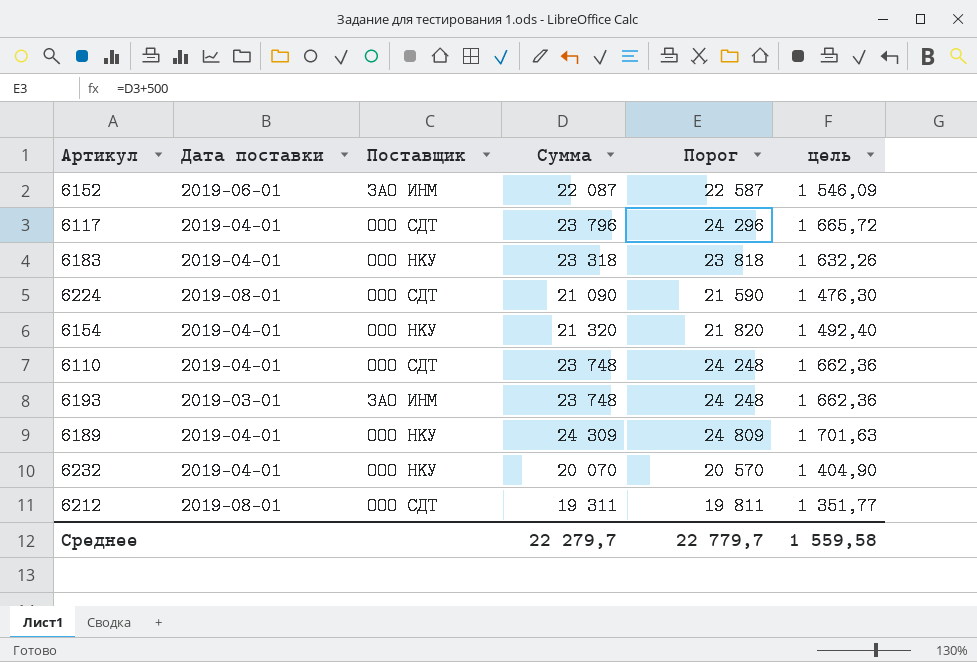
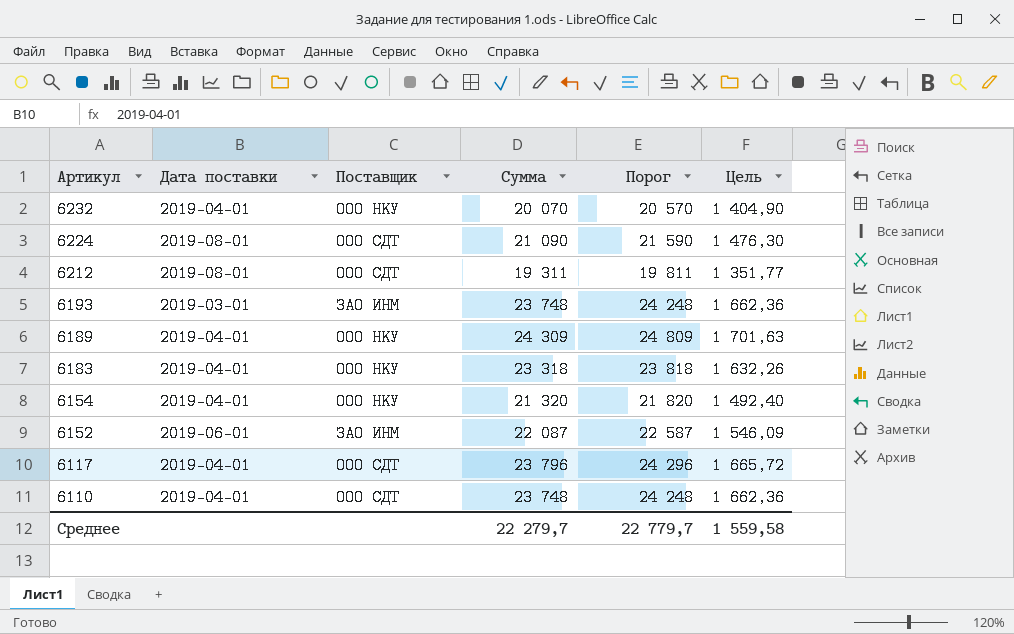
row order: none -> Артикул descending
column name: цель -> Цель

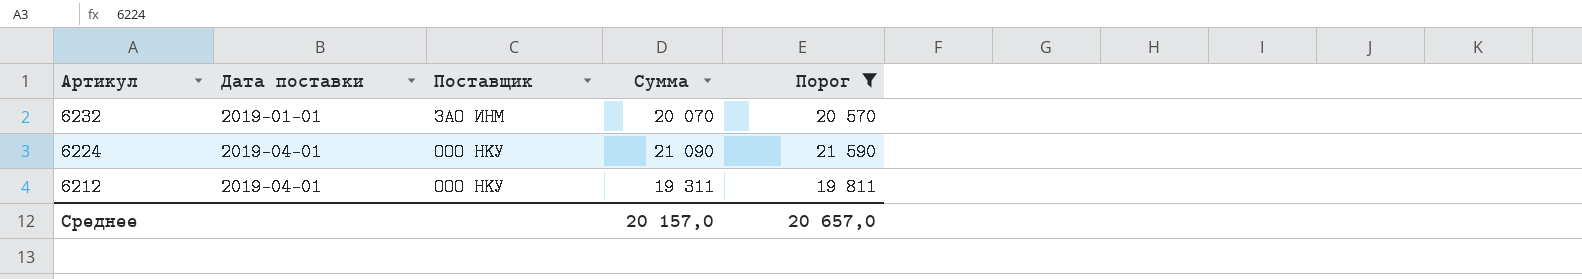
filter: none -> Порог <= 21 590
column Цель | formula: [Сумма] * 0,07 -> none
6232 | Дата поставки: 2019-04-01 -> 2019-01-01
6232 | Поставщик: ООО НКУ -> ЗАО ИНМ
6224 | Дата поставки: 2019-08-01 -> 2019-04-01
6224 | Поставщик: ООО СДТ -> ООО НКУ
6212 | Дата поставки: 2019-08-01 -> 2019-04-01
6212 | Поставщик: ООО СДТ -> ООО НКУ
Среднее | Сумма: 22 279,7 -> 20 157,0
Среднее | Порог: 22 779,7 -> 20 657,0

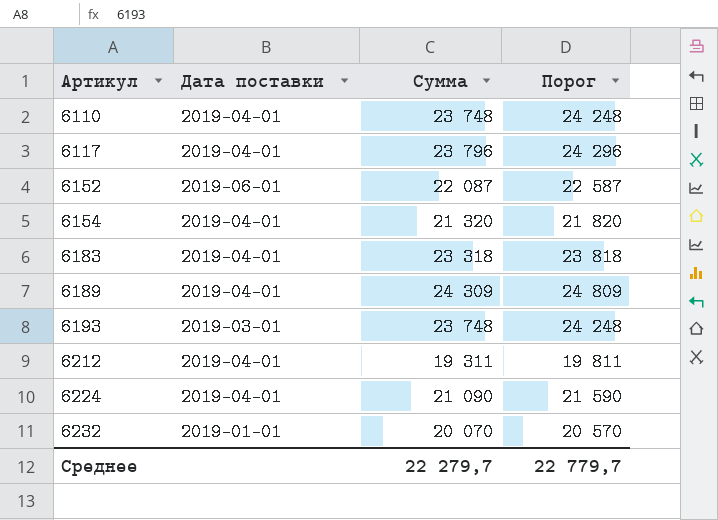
filter: Порог <= 21 590 -> none
row order: Артикул descending -> Артикул ascending
column Поставщик | position: 3 -> none
Среднее | Сумма: 20 157,0 -> 22 279,7
Среднее | Порог: 20 657,0 -> 22 779,7

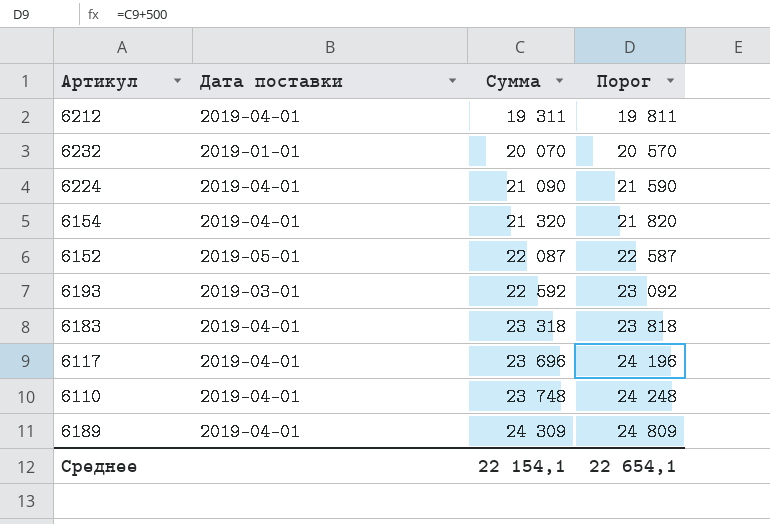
row order: Артикул ascending -> Сумма ascending
6152 | Дата поставки: 2019-06-01 -> 2019-05-01
6193 | Сумма: 23 748 -> 22 592
6193 | Порог: 24 248 -> 23 092
6117 | Сумма: 23 796 -> 23 696
6117 | Порог: 24 296 -> 24 196
Среднее | Сумма: 22 279,7 -> 22 154,1
Среднее | Порог: 22 779,7 -> 22 654,1

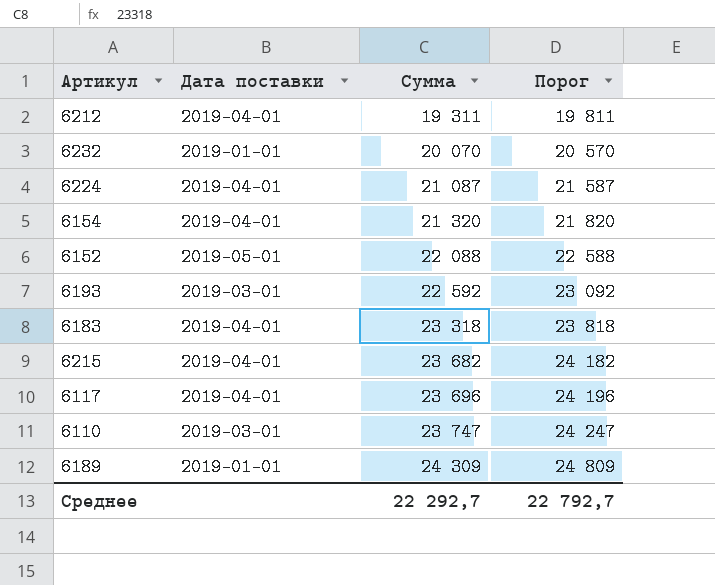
6224 | Сумма: 21 090 -> 21 087
6224 | Порог: 21 590 -> 21 587
6152 | Сумма: 22 087 -> 22 088
6152 | Порог: 22 587 -> 22 588
row 6215: none -> 2019-04-01 | 23 682 | 24 182
6110 | Дата поставки: 2019-04-01 -> 2019-03-01
6110 | Сумма: 23 748 -> 23 747
6110 | Порог: 24 248 -> 24 247
6189 | Дата поставки: 2019-04-01 -> 2019-01-01
Среднее | Сумма: 22 154,1 -> 22 292,7
Среднее | Порог: 22 654,1 -> 22 792,7

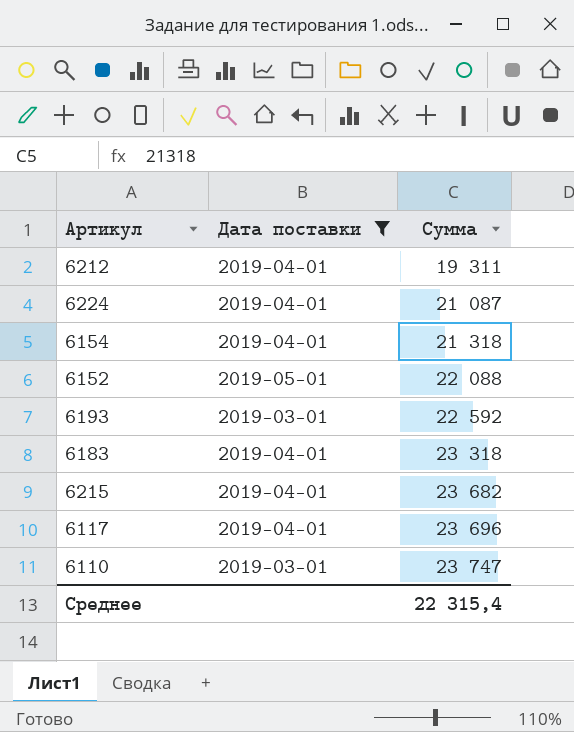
filter: none -> Дата поставки != 2019-01-01
column Порог | formula: [Сумма] + 500 -> none
6154 | Сумма: 21 320 -> 21 318
Среднее | Сумма: 22 292,7 -> 22 315,4

